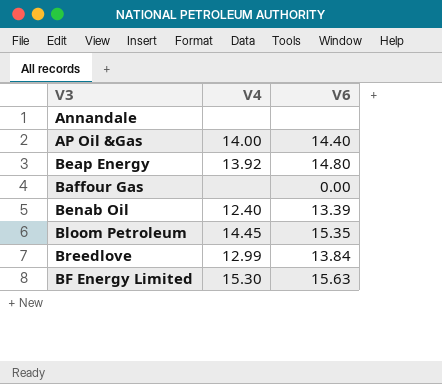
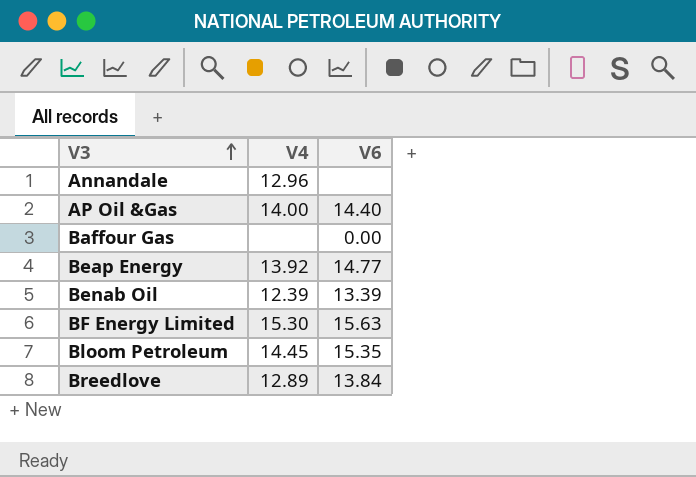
row order: none -> V3 ascending
Annandale | V4: none -> 12.96
Beap Energy | V6: 14.80 -> 14.77
Benab Oil | V4: 12.40 -> 12.39
Breedlove | V4: 12.99 -> 12.89

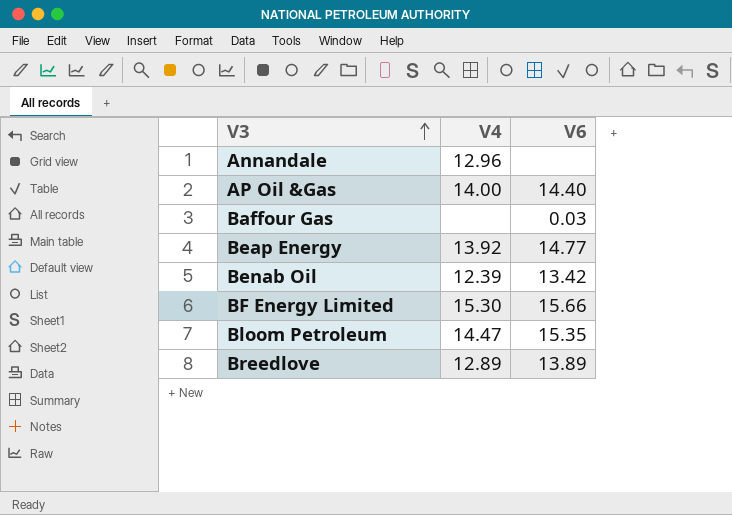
Baffour Gas | V6: 0.00 -> 0.03
Benab Oil | V6: 13.39 -> 13.42
BF Energy Limited | V6: 15.63 -> 15.66
Bloom Petroleum | V4: 14.45 -> 14.47
Breedlove | V6: 13.84 -> 13.89

